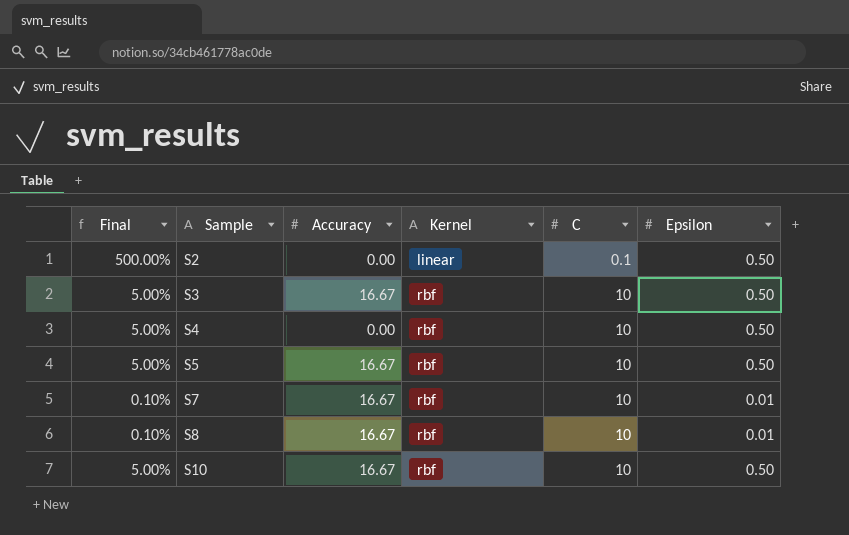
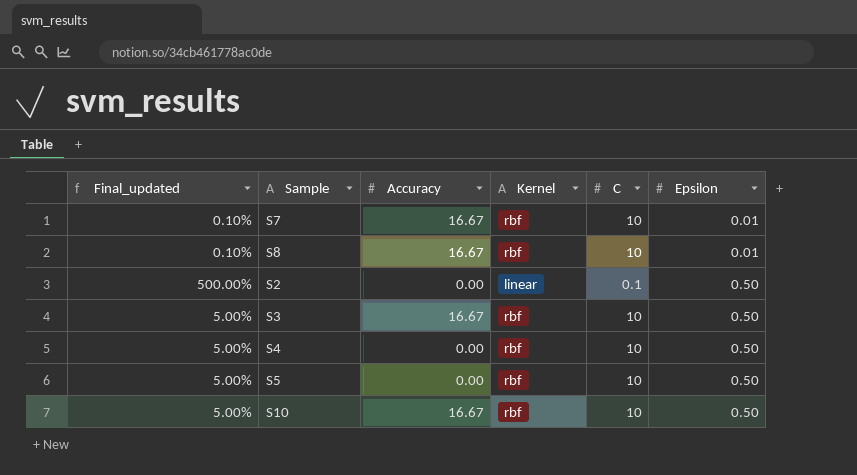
row order: Sample ascending -> Epsilon ascending
column name: Final -> Final_updated
S5 | Accuracy: 16.67 -> 0.00

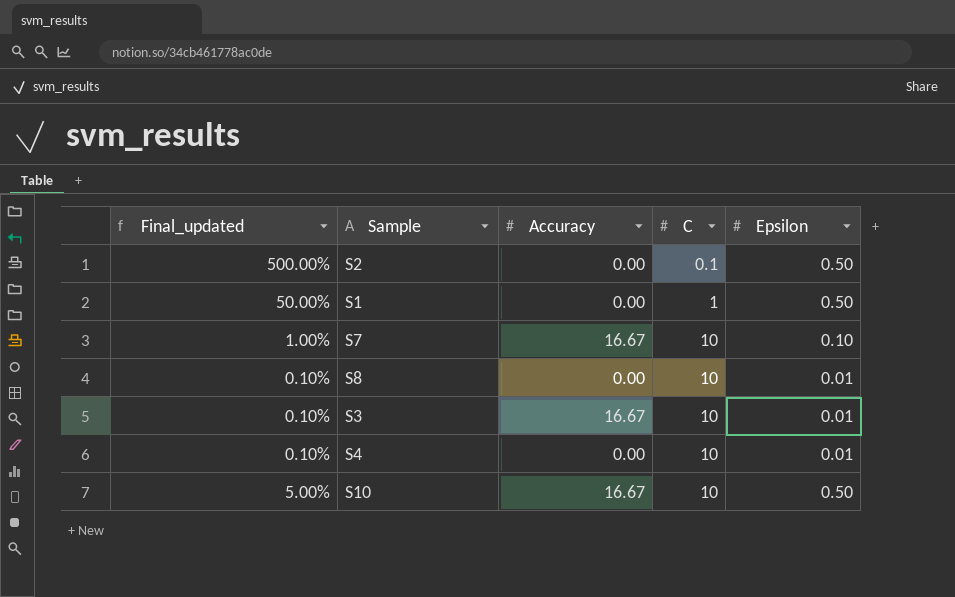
row order: Epsilon ascending -> C ascending
column Kernel | position: 4 -> none
row S5: 5.00% | 0.00 | rbf | 10 | 0.50 -> none
row S1: none -> 50.00% | 0.00 | 1 | 0.50
S7 | Final_updated: 0.10% -> 1.00%
S7 | Epsilon: 0.01 -> 0.10
S8 | Accuracy: 16.67 -> 0.00
S3 | Final_updated: 5.00% -> 0.10%
S3 | Epsilon: 0.50 -> 0.01
S4 | Final_updated: 5.00% -> 0.10%
S4 | Epsilon: 0.50 -> 0.01

